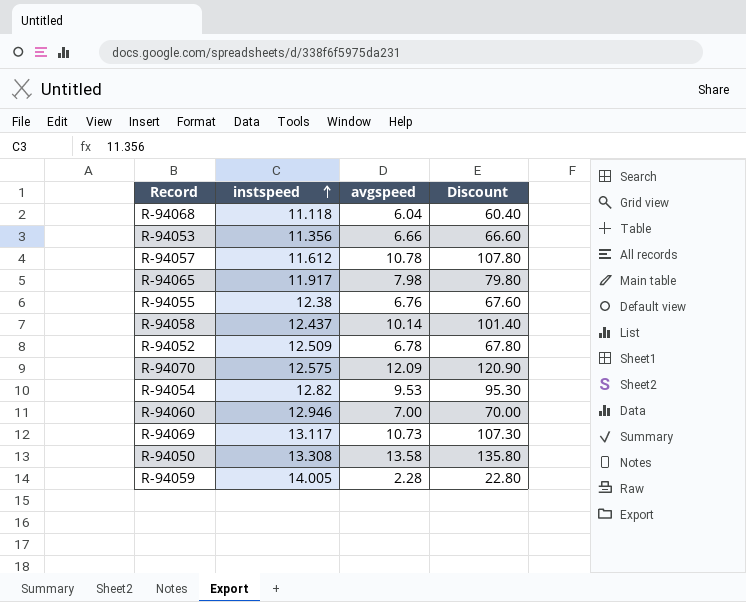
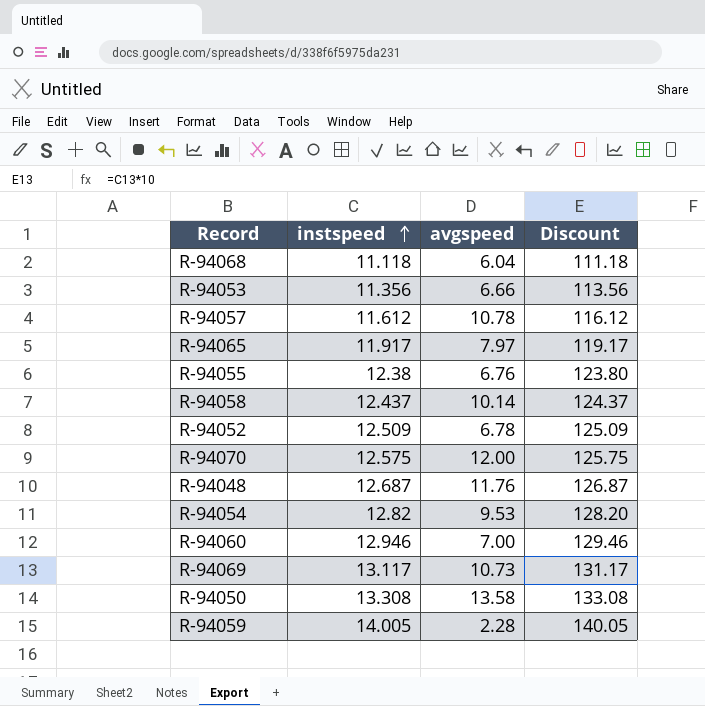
column Discount | formula: [avgspeed] * 10 -> [instspeed] * 10
R-94065 | avgspeed: 7.98 -> 7.97
R-94070 | avgspeed: 12.09 -> 12.00
row R-94048: none -> 12.687 | 11.76 | 126.87

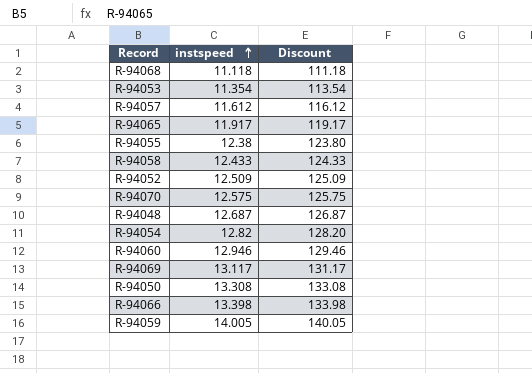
column avgspeed | position: 3 -> none
R-94053 | instspeed: 11.356 -> 11.354
R-94053 | Discount: 113.56 -> 113.54
R-94058 | instspeed: 12.437 -> 12.433
R-94058 | Discount: 124.37 -> 124.33
row R-94066: none -> 13.398 | 133.98

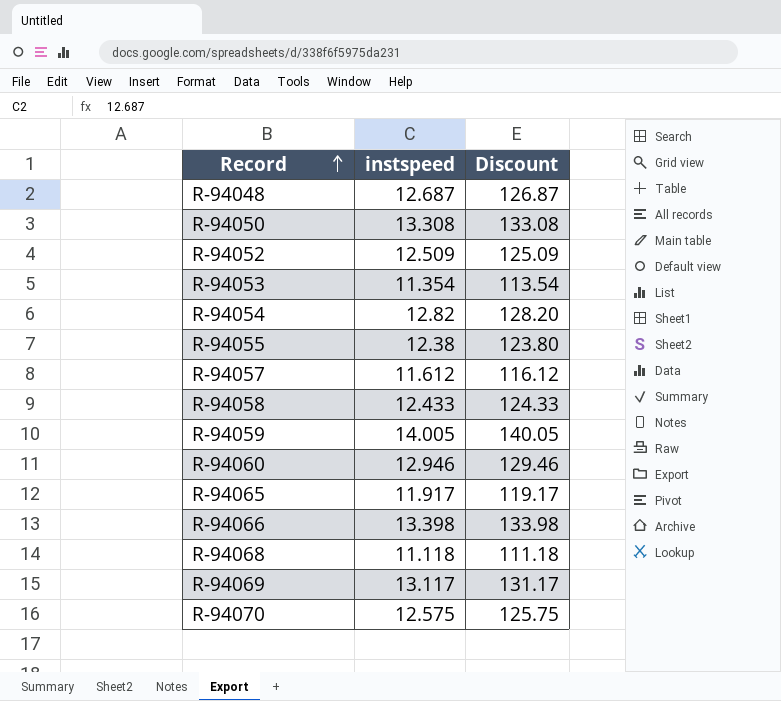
row order: instspeed ascending -> Record ascending

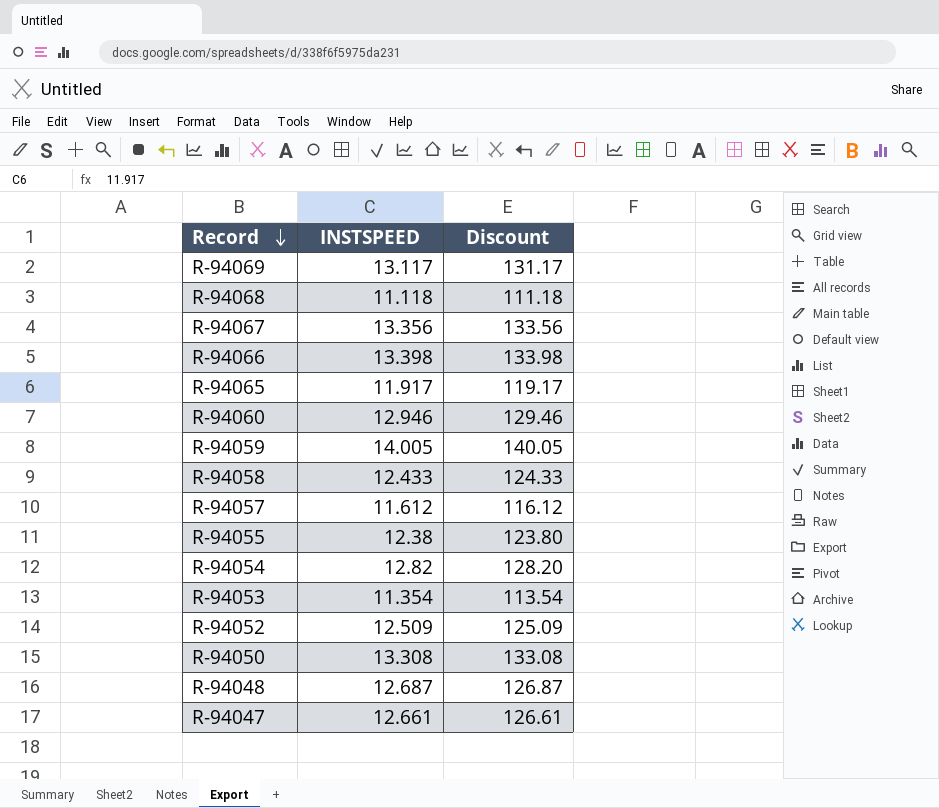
row order: Record ascending -> Record descending
column name: instspeed -> INSTSPEED
row R-94070: 12.575 | 125.75 -> none
row R-94067: none -> 13.356 | 133.56
row R-94047: none -> 12.661 | 126.61

